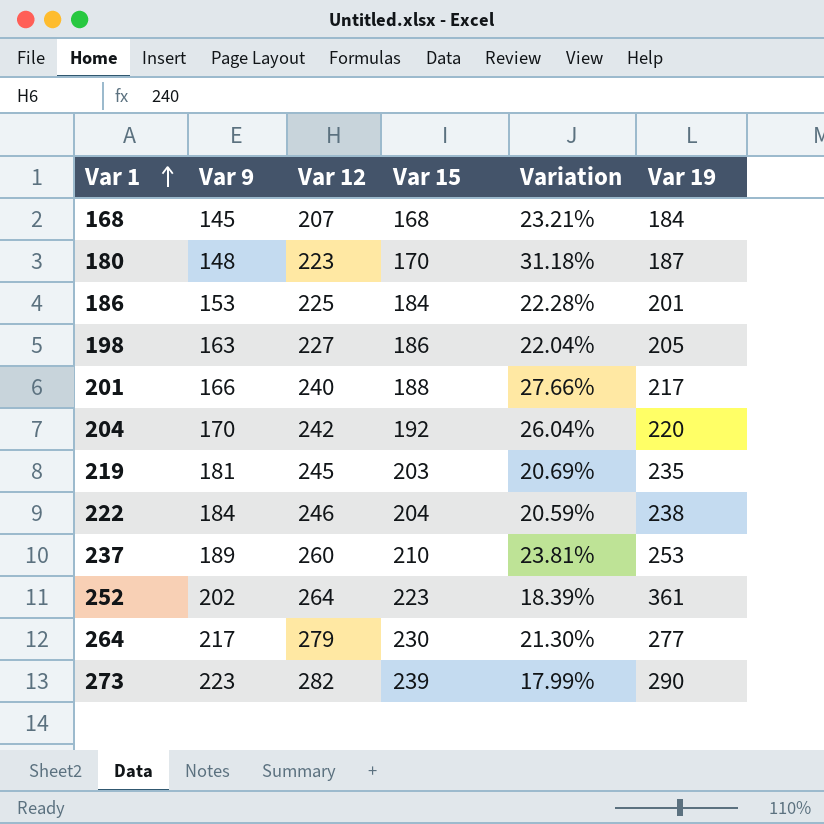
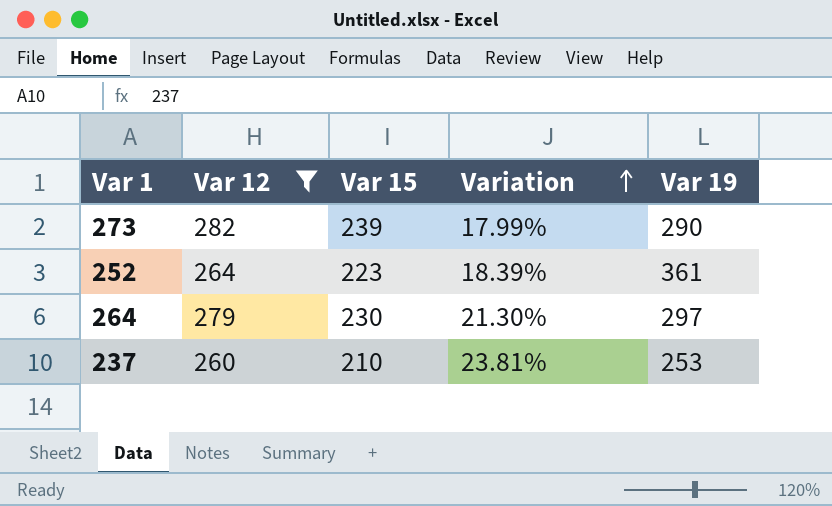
filter: none -> Var 12 >= 260
row order: Var 1 ascending -> Variation ascending
column Var 9 | position: 2 -> none
264 | Var 19: 277 -> 297

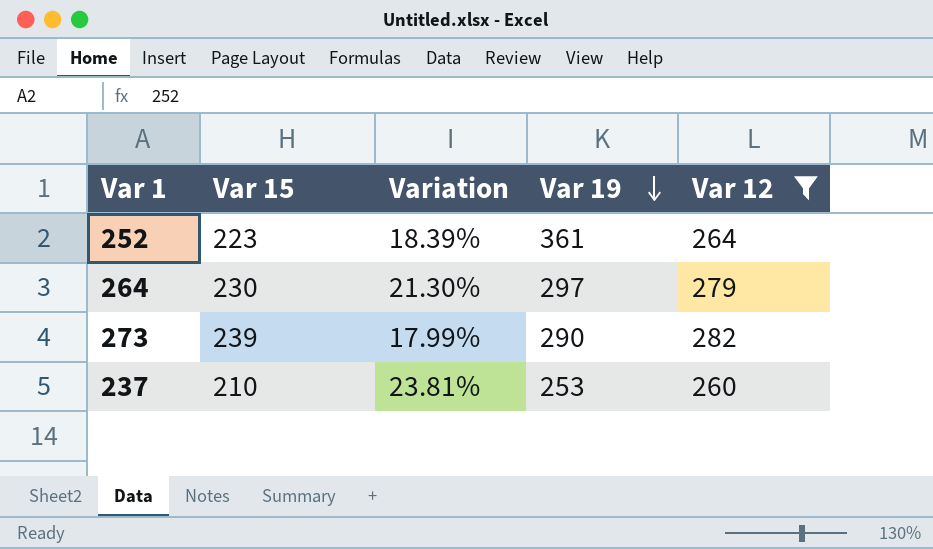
row order: Variation ascending -> Var 19 descending
column Var 12 | position: 2 -> 5

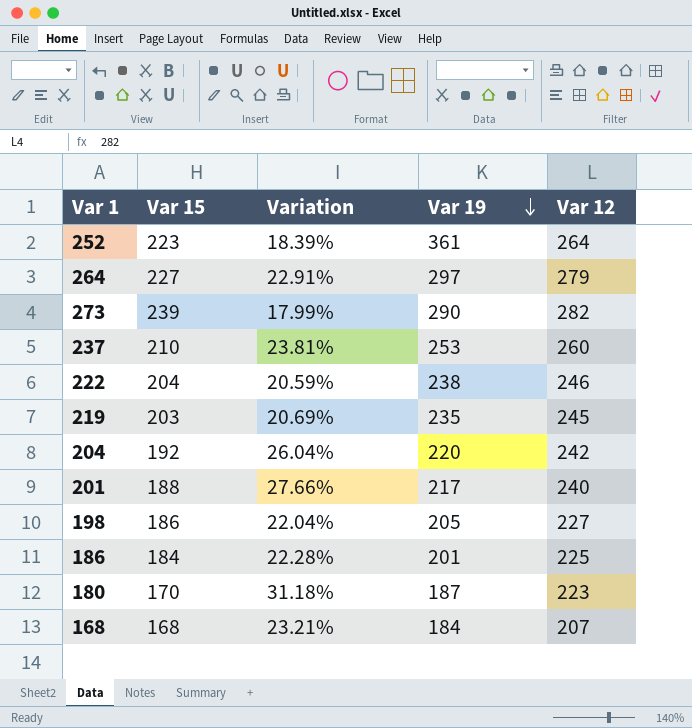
filter: Var 12 >= 260 -> none
264 | Var 15: 230 -> 227
264 | Variation: 21.30% -> 22.91%

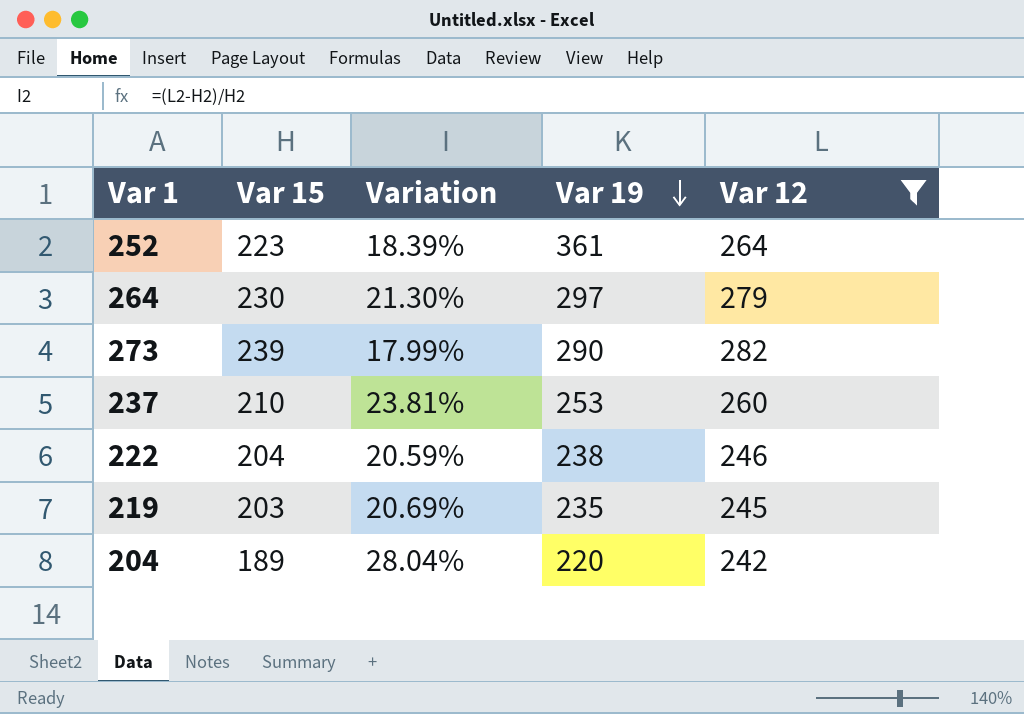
filter: none -> Var 12 >= 242
264 | Var 15: 227 -> 230
264 | Variation: 22.91% -> 21.30%
204 | Var 15: 192 -> 189
204 | Variation: 26.04% -> 28.04%

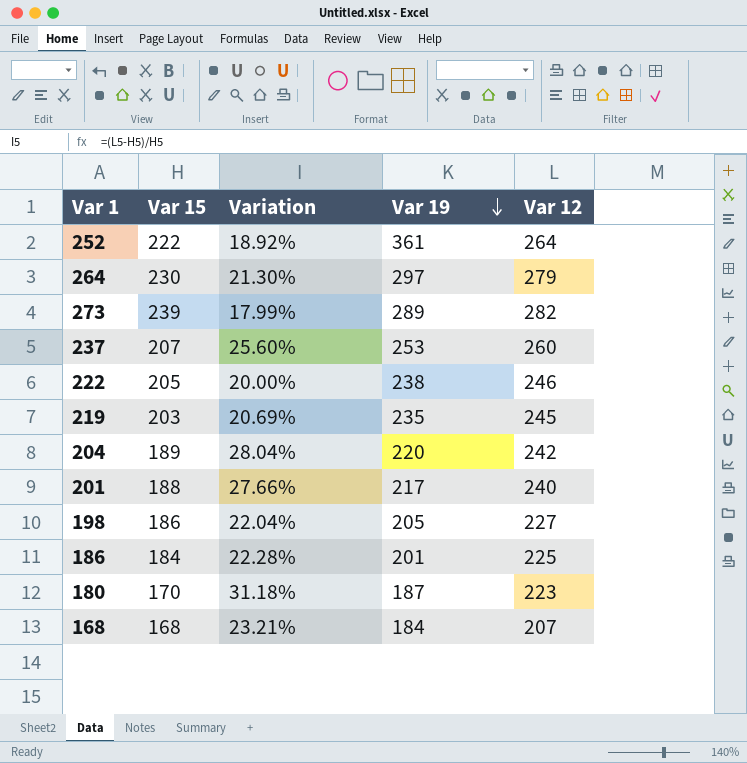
filter: Var 12 >= 242 -> none
252 | Var 15: 223 -> 222
252 | Variation: 18.39% -> 18.92%
273 | Var 19: 290 -> 289
237 | Var 15: 210 -> 207
237 | Variation: 23.81% -> 25.60%
222 | Var 15: 204 -> 205
222 | Variation: 20.59% -> 20.00%

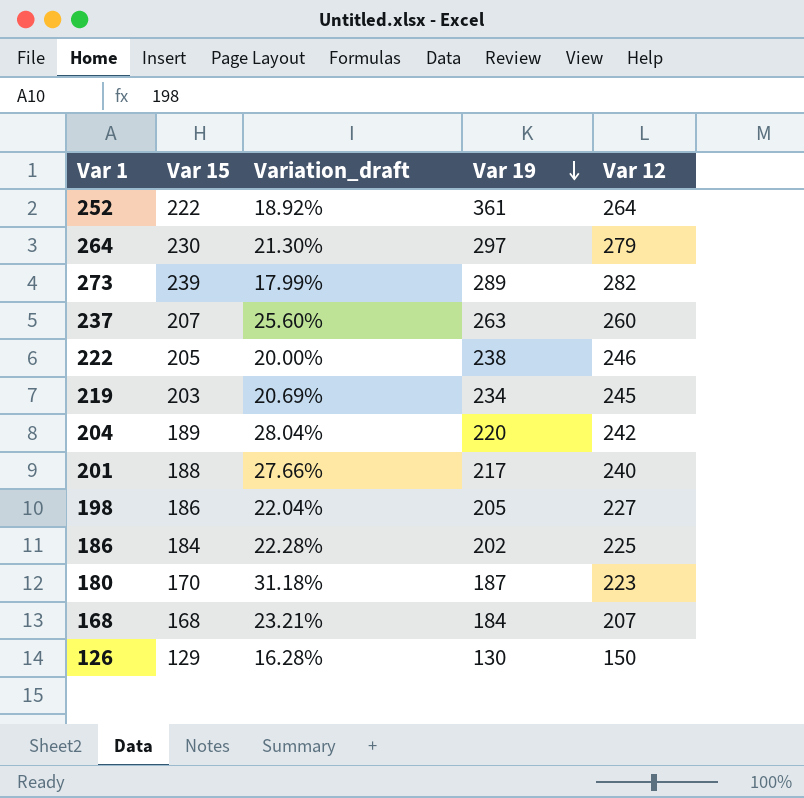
column name: Variation -> Variation_draft
237 | Var 19: 253 -> 263
219 | Var 19: 235 -> 234
186 | Var 19: 201 -> 202
row 126: none -> 129 | 16.28% | 130 | 150

